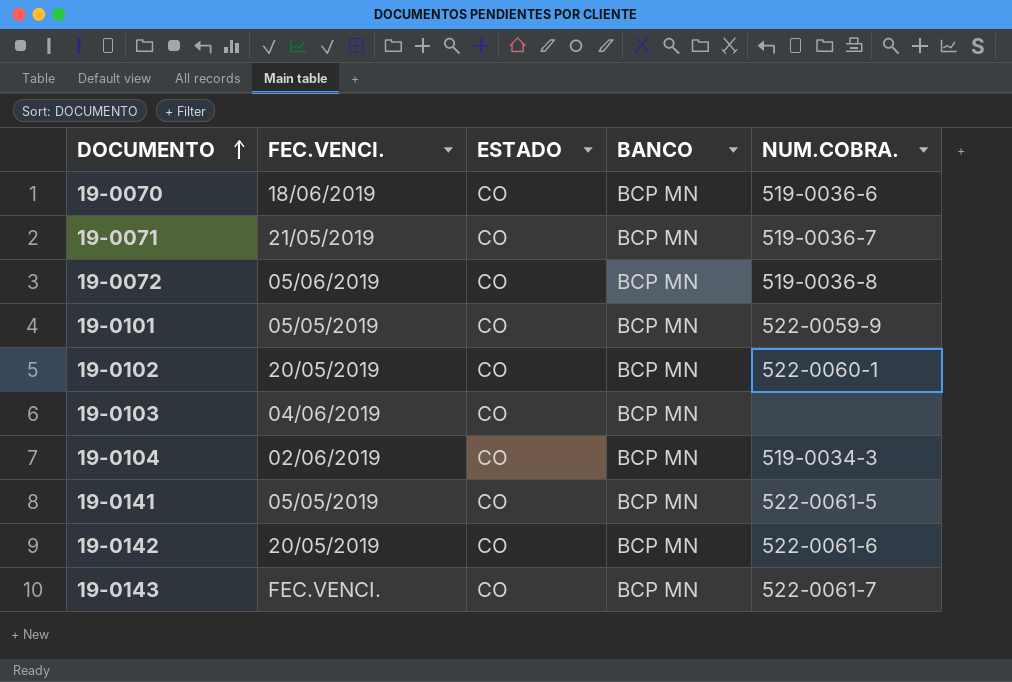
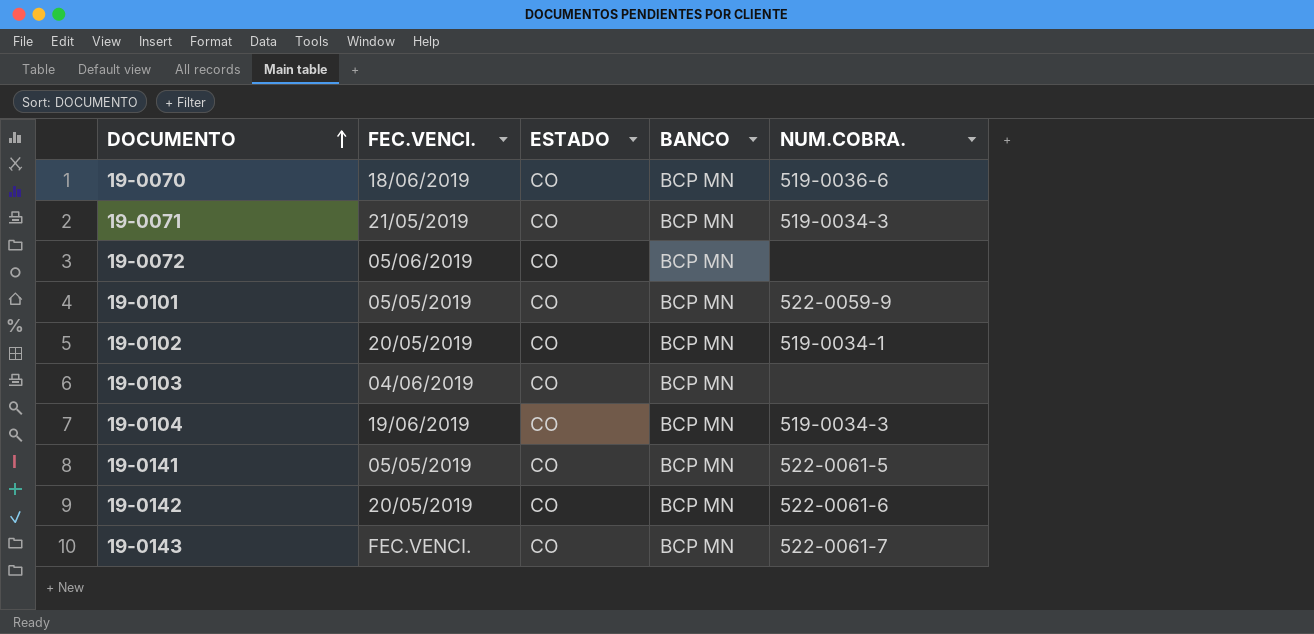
19-0071 | NUM.COBRA.: 519-0036-7 -> 519-0034-3
19-0072 | NUM.COBRA.: 519-0036-8 -> none
19-0102 | NUM.COBRA.: 522-0060-1 -> 519-0034-1
19-0104 | FEC.VENCI.: 02/06/2019 -> 19/06/2019

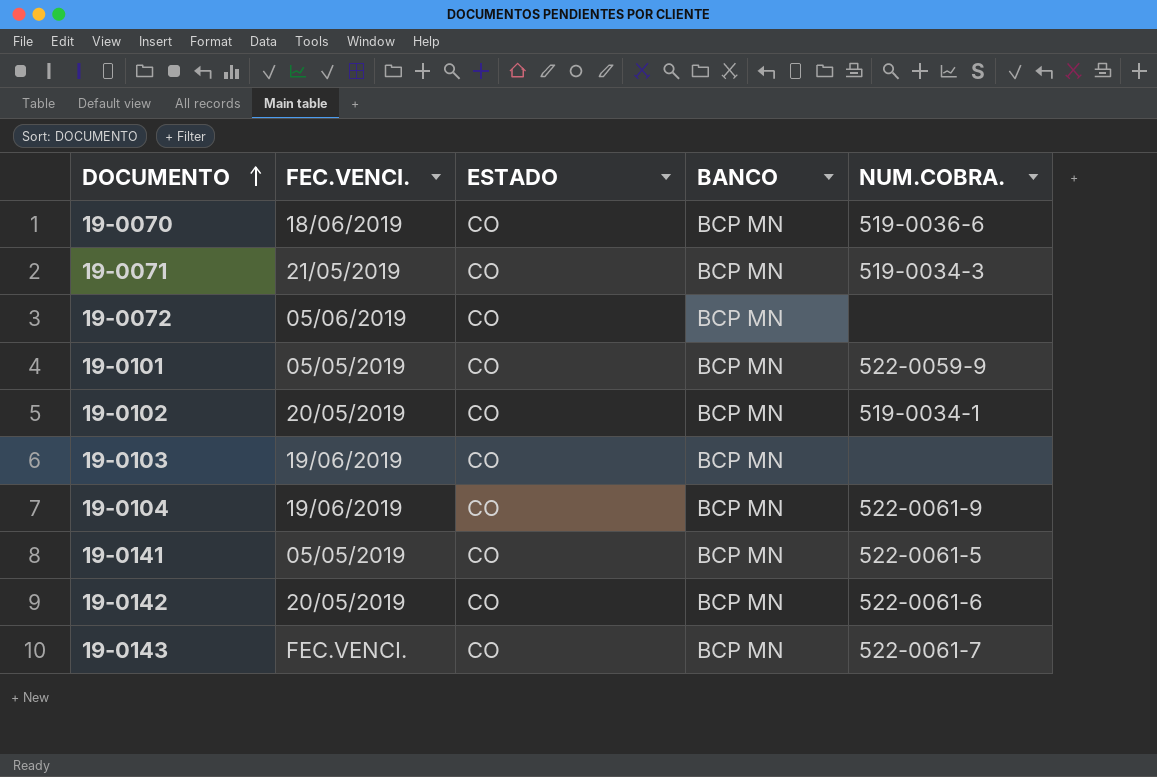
19-0103 | FEC.VENCI.: 04/06/2019 -> 19/06/2019
19-0104 | NUM.COBRA.: 519-0034-3 -> 522-0061-9

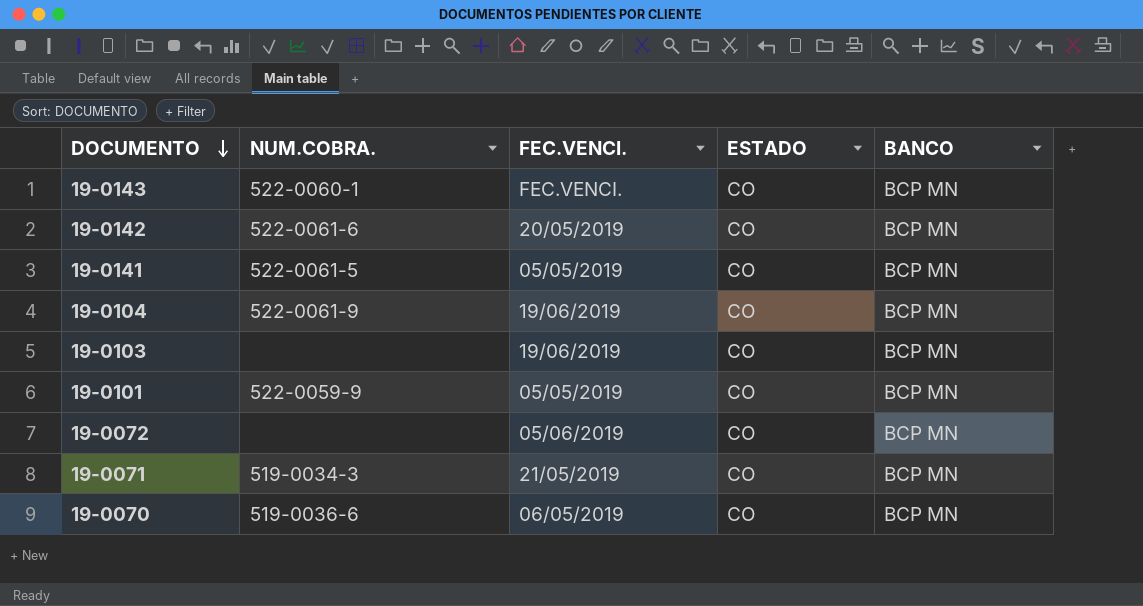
row order: DOCUMENTO ascending -> DOCUMENTO descending
column NUM.COBRA. | position: 5 -> 2
row 19-0102: 20/05/2019 | CO | BCP MN | 519-0034-1 -> none
19-0143 | NUM.COBRA.: 522-0061-7 -> 522-0060-1
19-0070 | FEC.VENCI.: 18/06/2019 -> 06/05/2019

